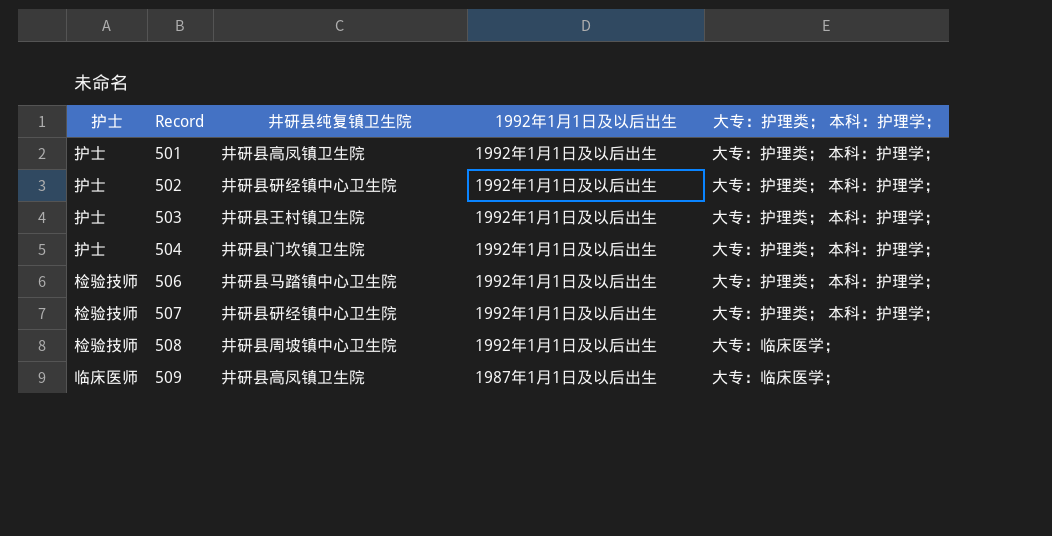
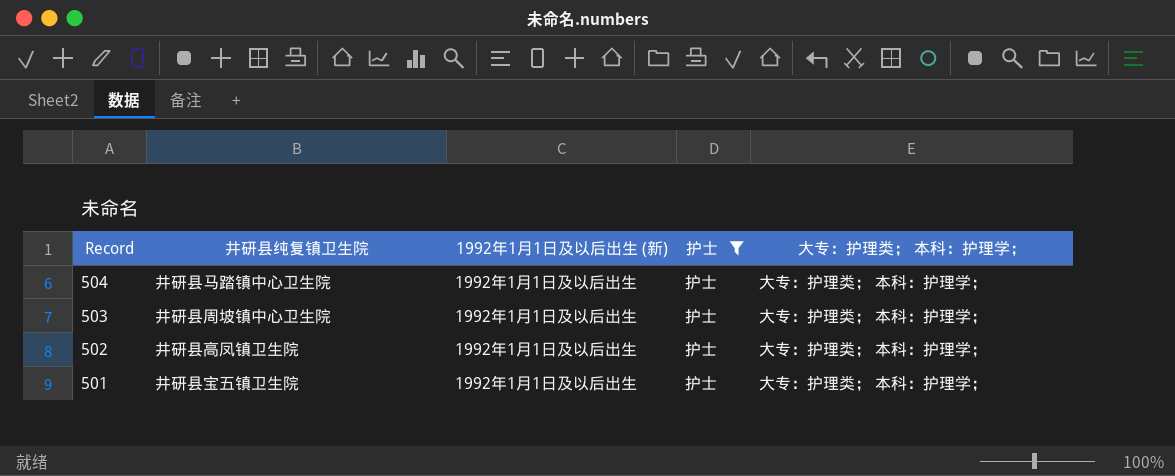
filter: none -> 护士 = 护士
row order: Record ascending -> Record descending
column name: 1992年1月1日及以后出生 -> 1992年1月1日及以后出生 (新)
column 护士 | position: 1 -> 4
504 | 井研县纯复镇卫生院: 井研县门坎镇卫生院 -> 井研县马踏镇中心卫生院
503 | 井研县纯复镇卫生院: 井研县王村镇卫生院 -> 井研县周坡镇中心卫生院
502 | 井研县纯复镇卫生院: 井研县研经镇中心卫生院 -> 井研县高凤镇卫生院
501 | 井研县纯复镇卫生院: 井研县高凤镇卫生院 -> 井研县宝五镇卫生院

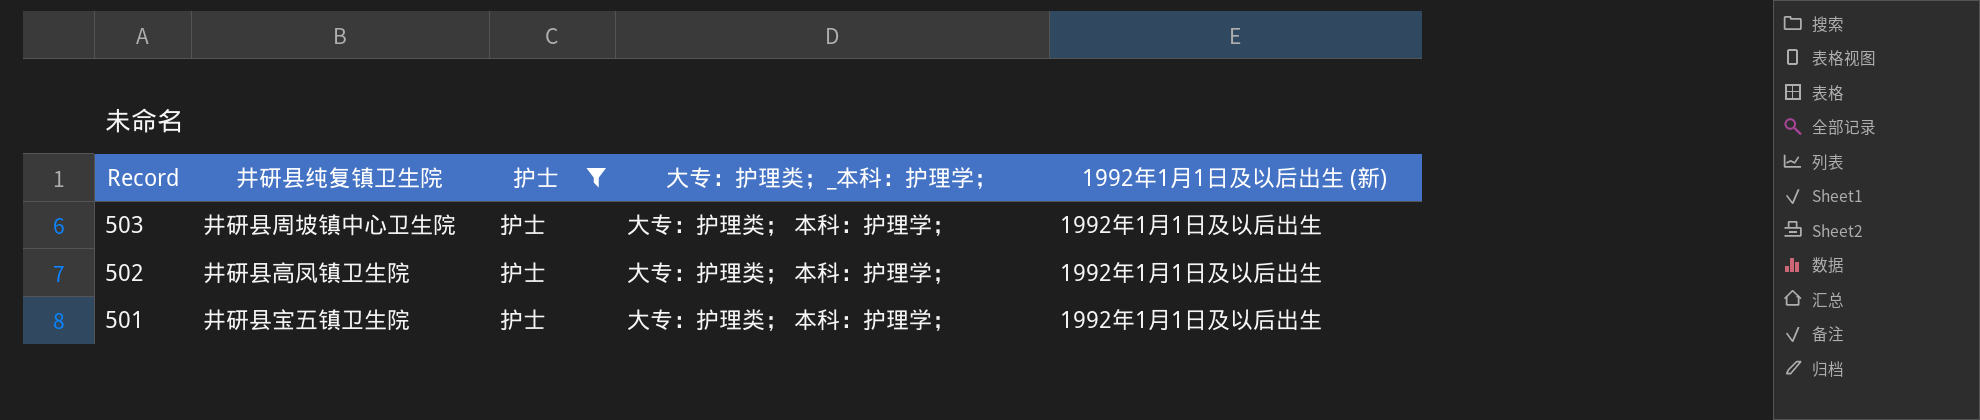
column name: 大专：护理类； 本科：护理学； -> 大专：护理类；_本科：护理学；
column 1992年1月1日及以后出生 (新) | position: 3 -> 5
row 504: 井研县马踏镇中心卫生院 | 1992年1月1日及以后出生 | 护士 | 大专：护理类； 本科：护理学； -> none

